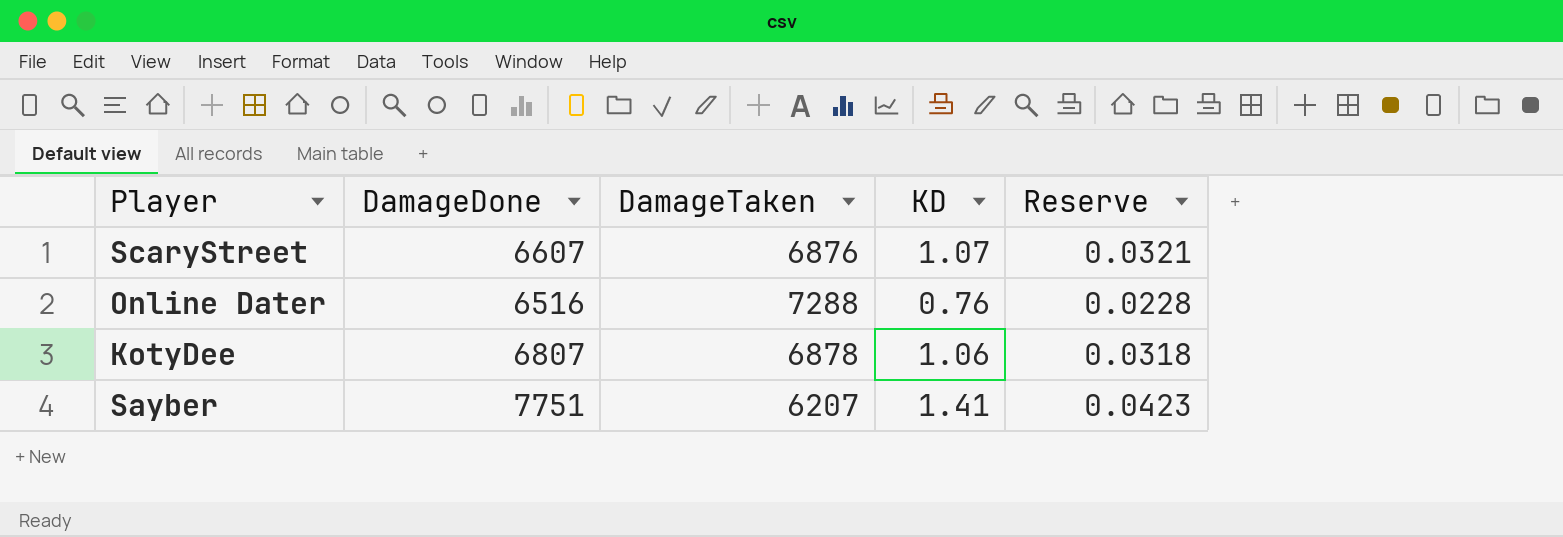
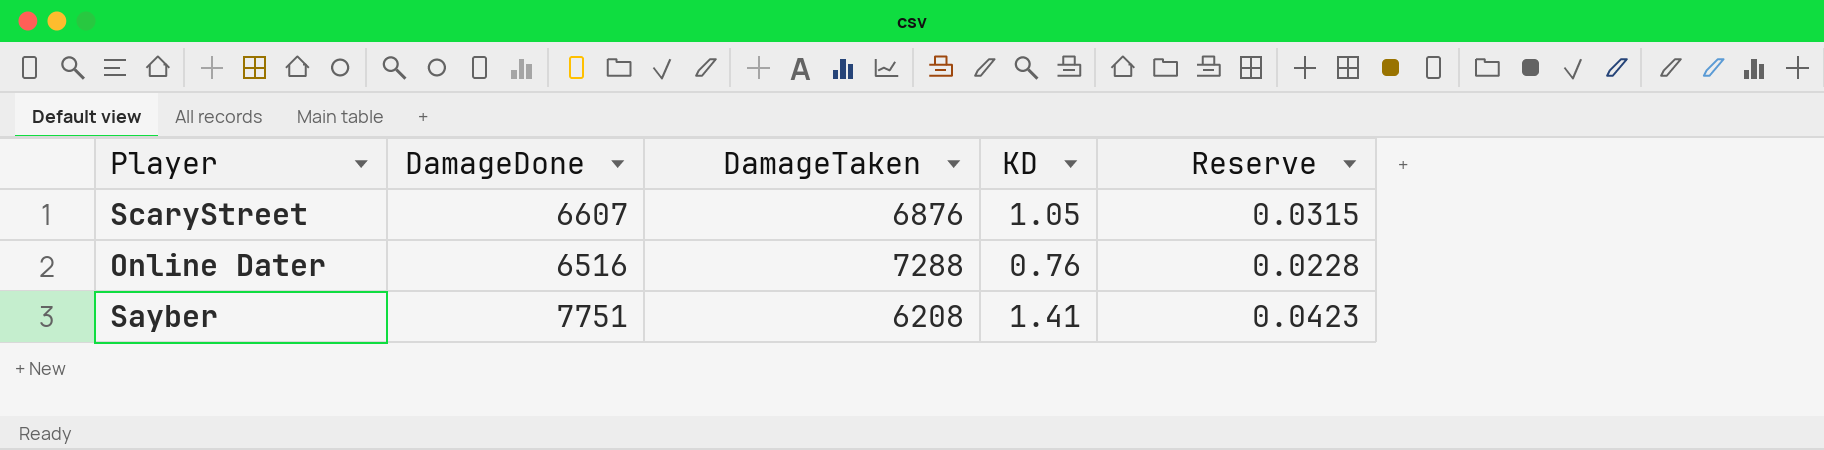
row KotyDee: 6807 | 6878 | 1.06 | 0.0318 -> none
ScaryStreet | KD: 1.07 -> 1.05
ScaryStreet | Reserve: 0.0321 -> 0.0315
Sayber | DamageTaken: 6207 -> 6208

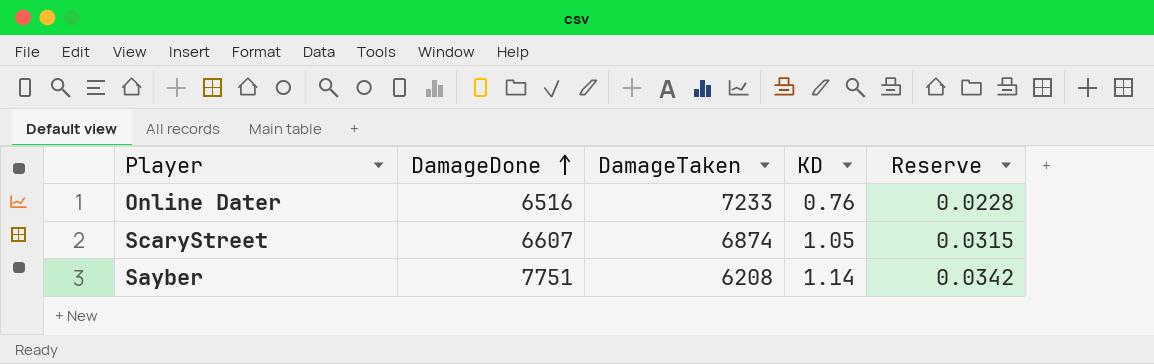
row order: none -> DamageDone ascending
Online Dater | DamageTaken: 7288 -> 7233
ScaryStreet | DamageTaken: 6876 -> 6874
Sayber | KD: 1.41 -> 1.14
Sayber | Reserve: 0.0423 -> 0.0342

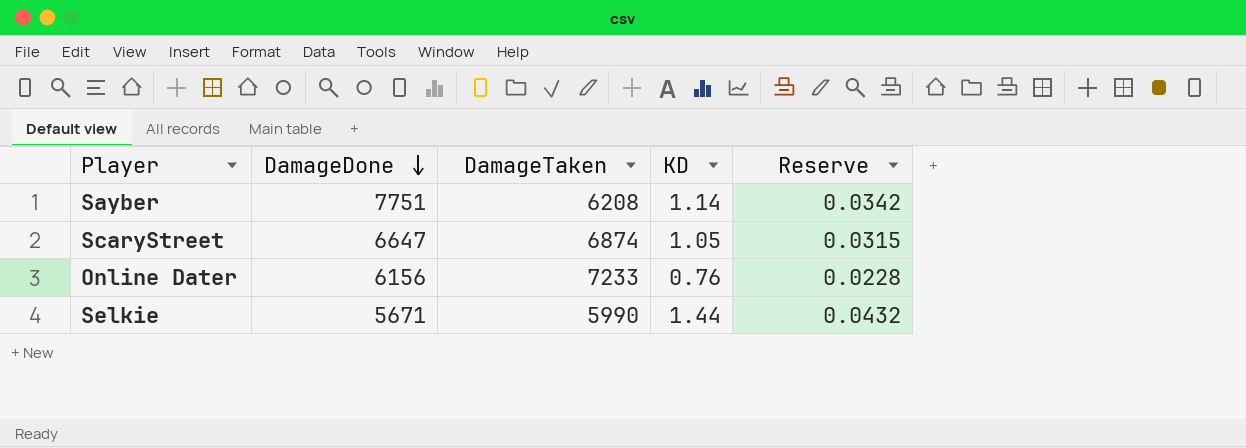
row order: DamageDone ascending -> DamageDone descending
ScaryStreet | DamageDone: 6607 -> 6647
Online Dater | DamageDone: 6516 -> 6156
row Selkie: none -> 5671 | 5990 | 1.44 | 0.0432

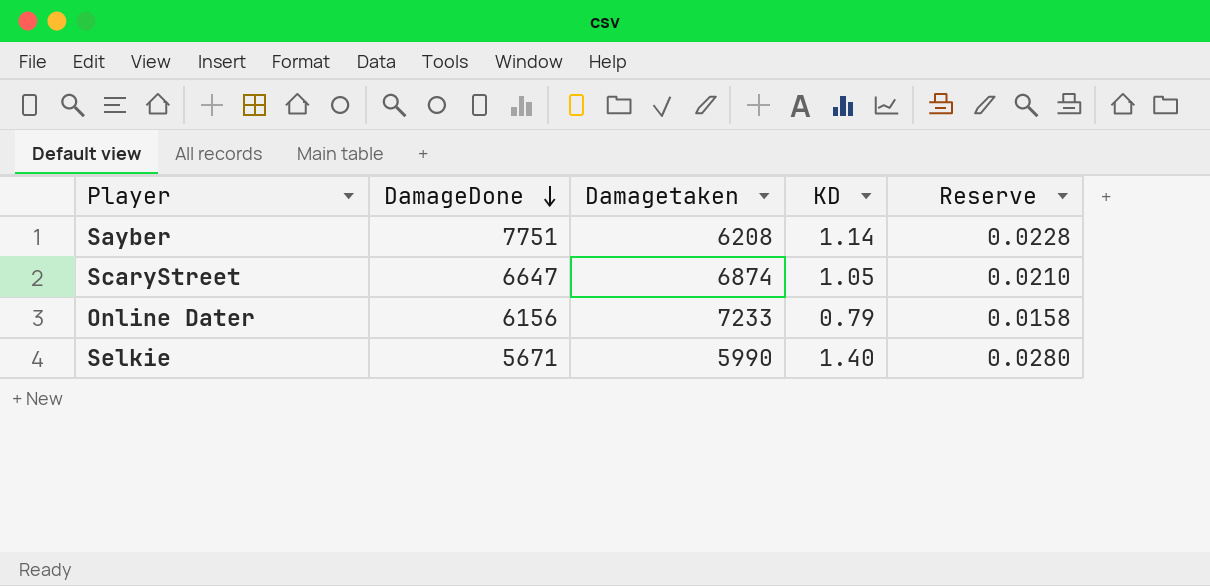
column name: DamageTaken -> Damagetaken
column Reserve | formula: [KD] * 0.03 -> [KD] * 0.02
Online Dater | KD: 0.76 -> 0.79
Selkie | KD: 1.44 -> 1.40

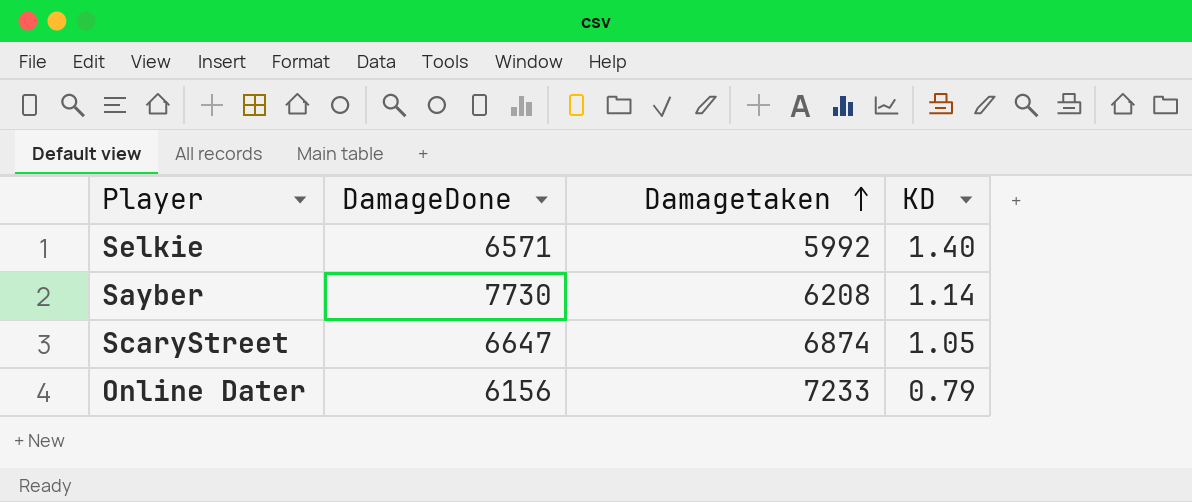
row order: DamageDone descending -> Damagetaken ascending
column Reserve | formula: [KD] * 0.02 -> none
Selkie | DamageDone: 5671 -> 6571
Selkie | Damagetaken: 5990 -> 5992
Sayber | DamageDone: 7751 -> 7730

